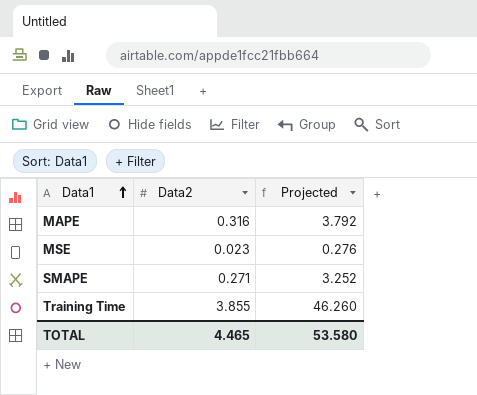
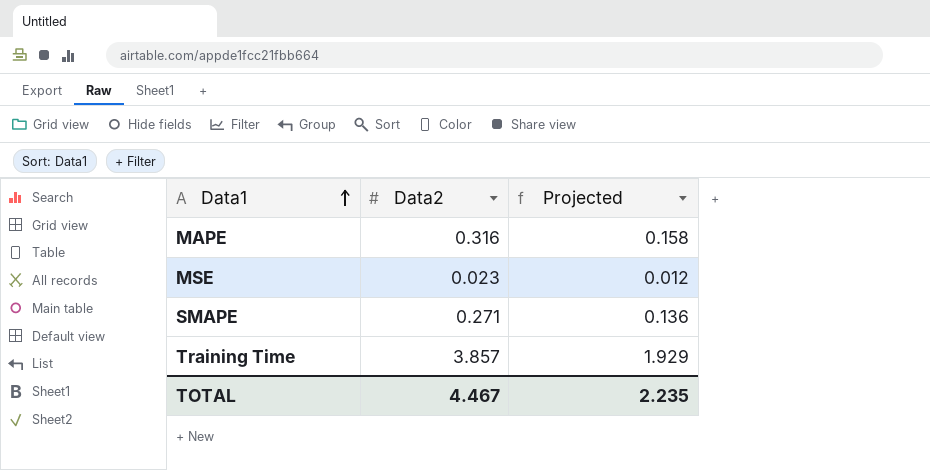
column Projected | formula: [Data2] * 12 -> [Data2] * 0.5
Training Time | Data2: 3.855 -> 3.857
TOTAL | Data2: 4.465 -> 4.467
TOTAL | Projected: 53.580 -> 2.235

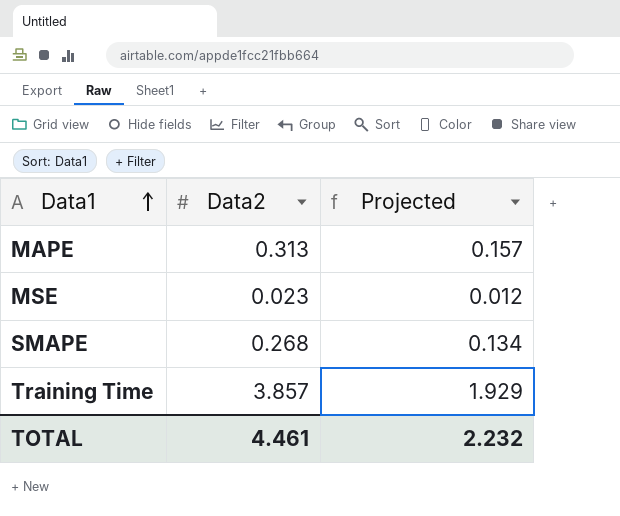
MAPE | Data2: 0.316 -> 0.313
MAPE | Projected: 0.158 -> 0.157
SMAPE | Data2: 0.271 -> 0.268
SMAPE | Projected: 0.136 -> 0.134
TOTAL | Data2: 4.467 -> 4.461
TOTAL | Projected: 2.235 -> 2.232

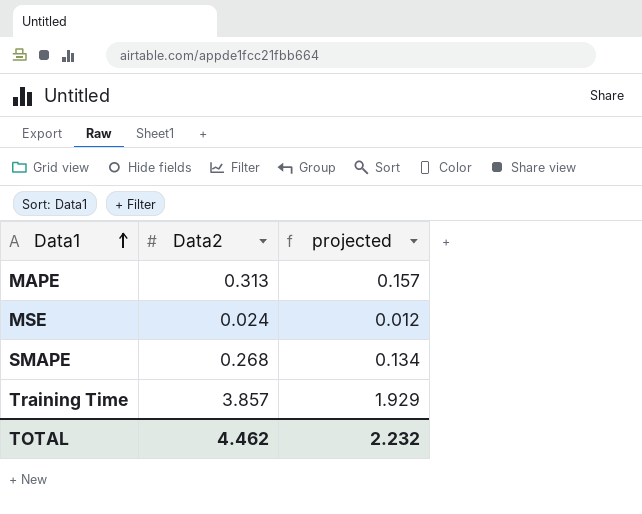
column name: Projected -> projected
MSE | Data2: 0.023 -> 0.024
TOTAL | Data2: 4.461 -> 4.462

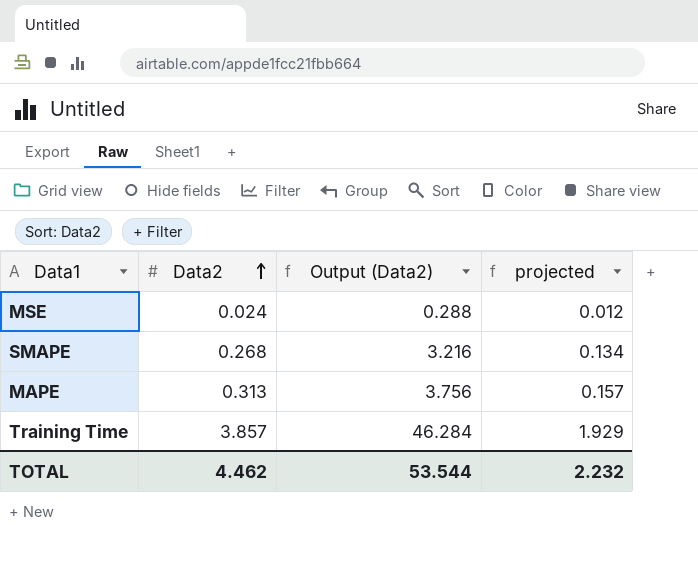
row order: Data1 ascending -> Data2 ascending
column Output (Data2) | formula: none -> [Data2] * 12

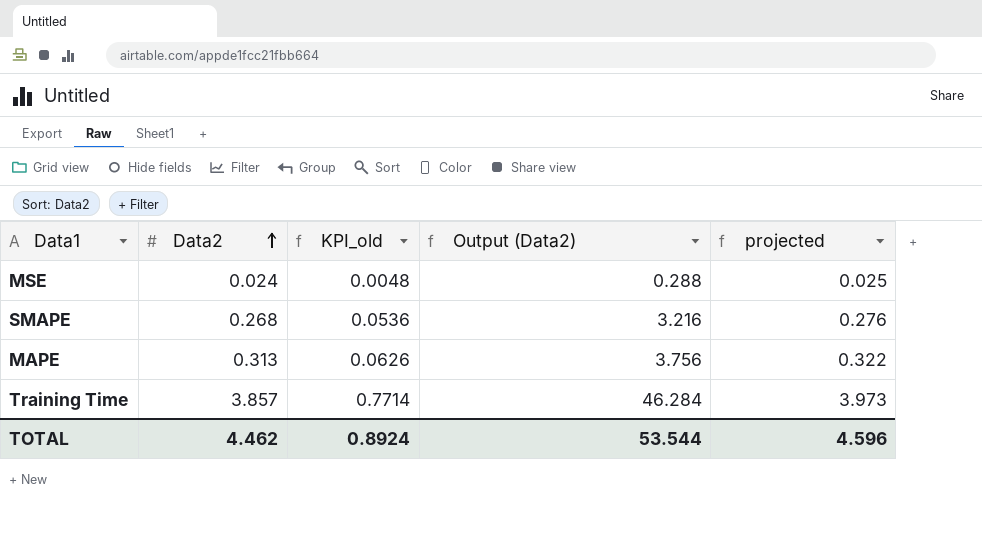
column KPI_old | formula: none -> [Data2] * 0.2
column projected | formula: [Data2] * 0.5 -> [Data2] * 1.03
TOTAL | projected: 2.232 -> 4.596

